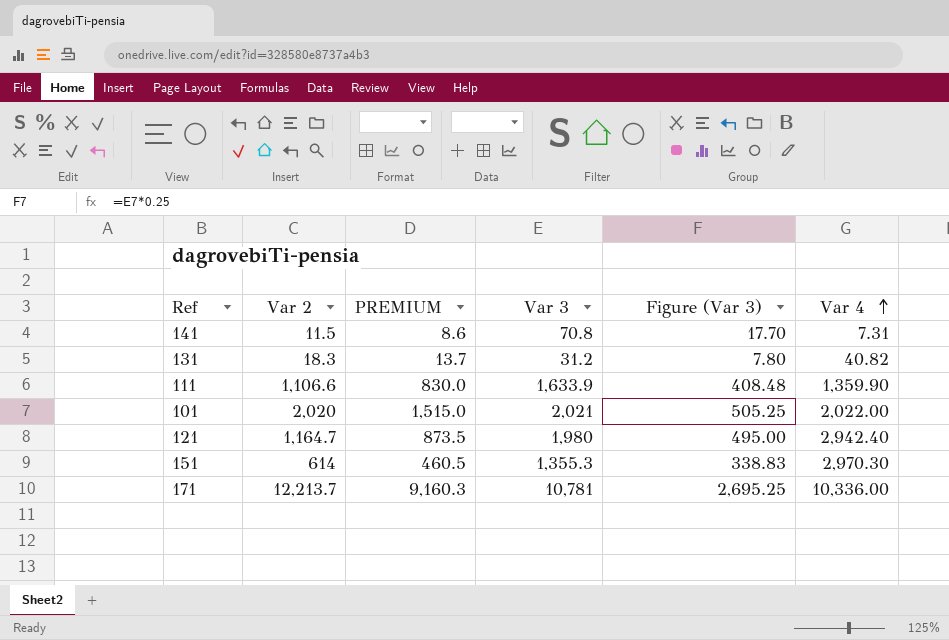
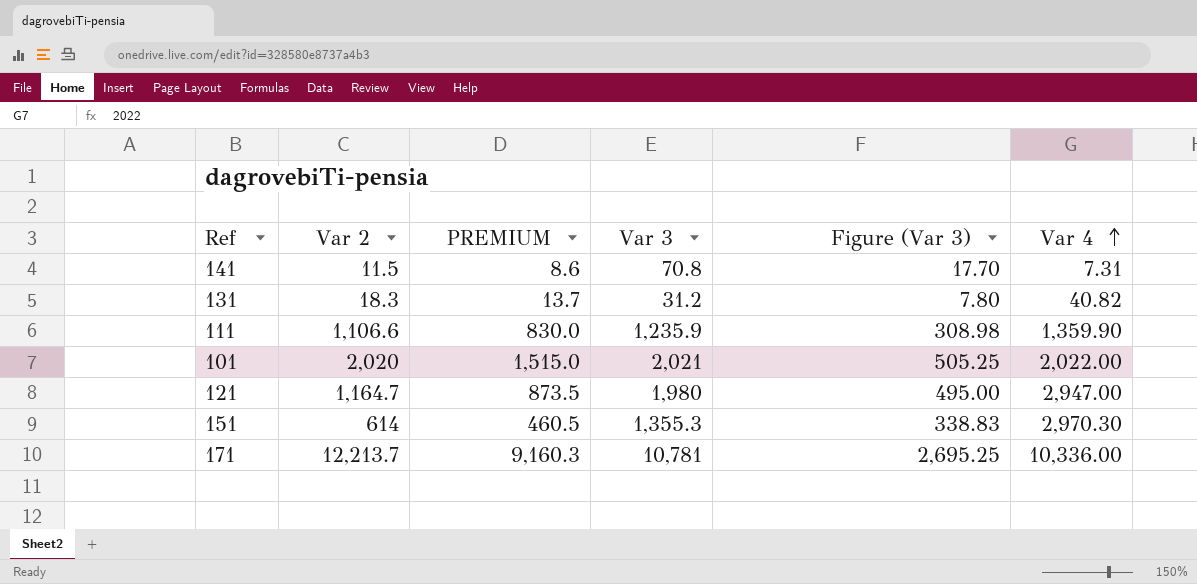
111 | Var 3: 1,633.9 -> 1,235.9
111 | Figure (Var 3): 408.48 -> 308.98
121 | Var 4: 2,942.40 -> 2,947.00

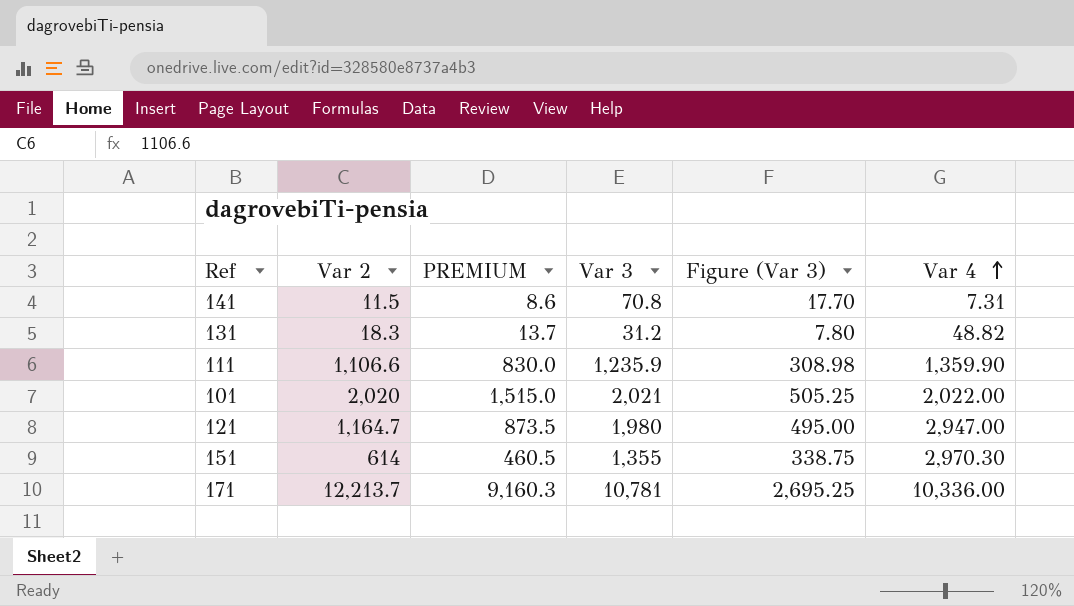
131 | Var 4: 40.82 -> 48.82
151 | Var 3: 1,355.3 -> 1,355
151 | Figure (Var 3): 338.83 -> 338.75

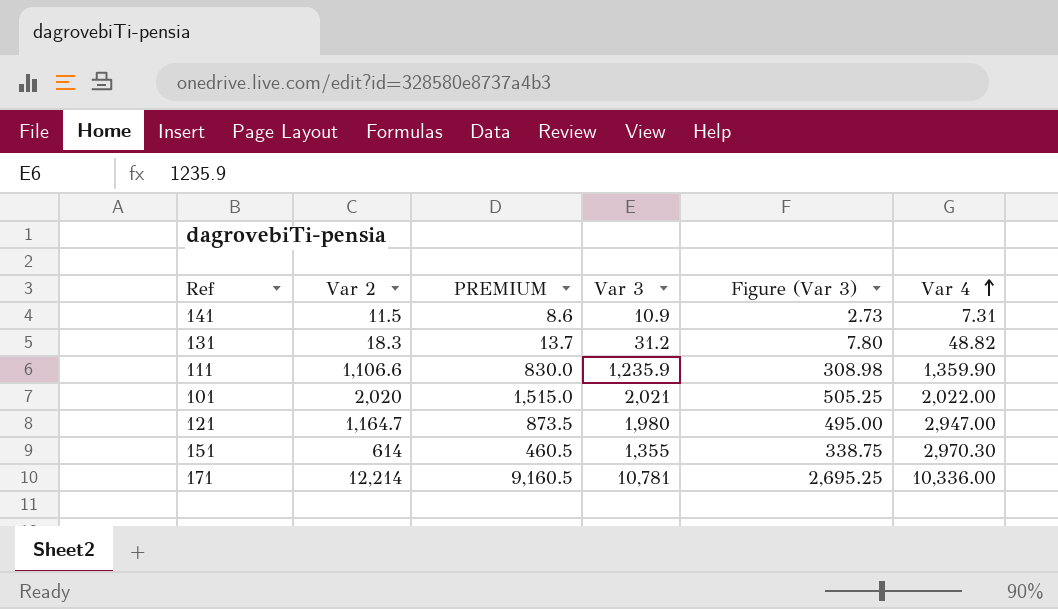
141 | Var 3: 70.8 -> 10.9
141 | Figure (Var 3): 17.70 -> 2.73
171 | Var 2: 12,213.7 -> 12,214
171 | PREMIUM: 9,160.3 -> 9,160.5

